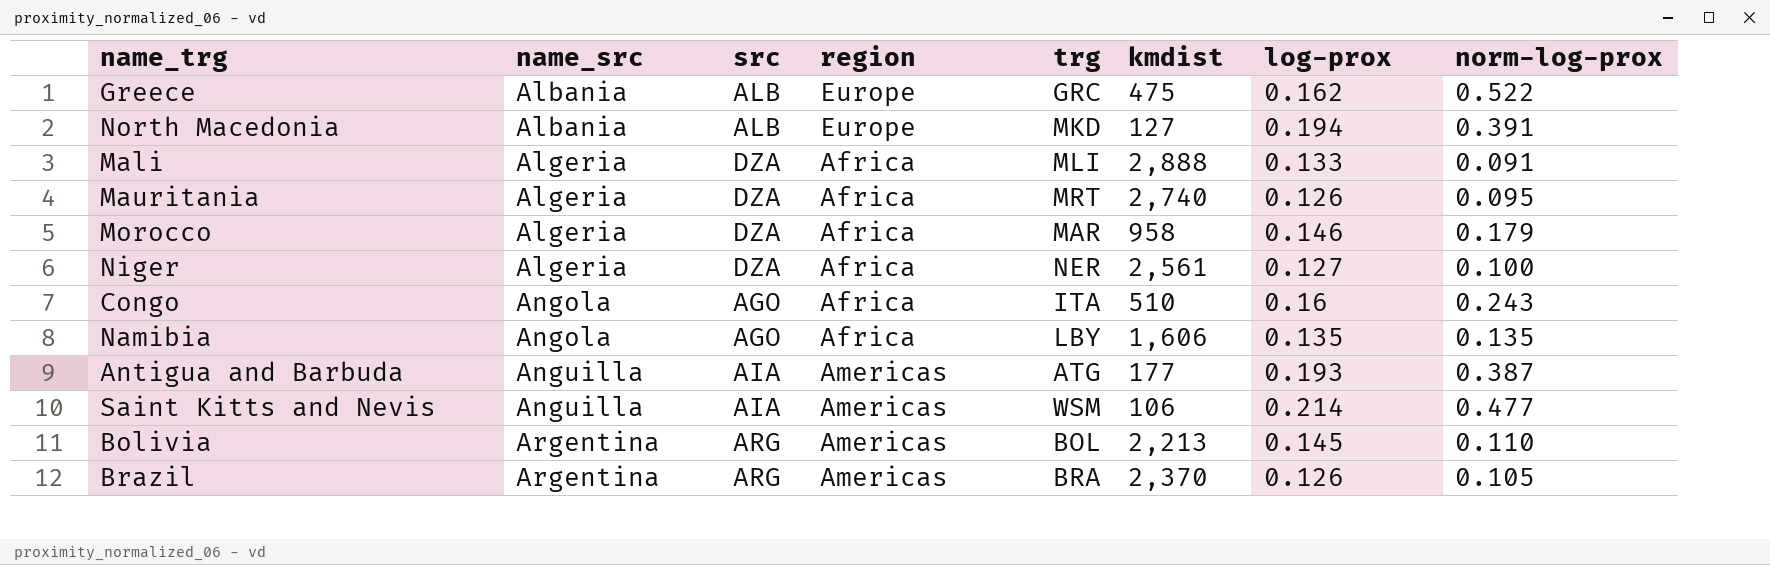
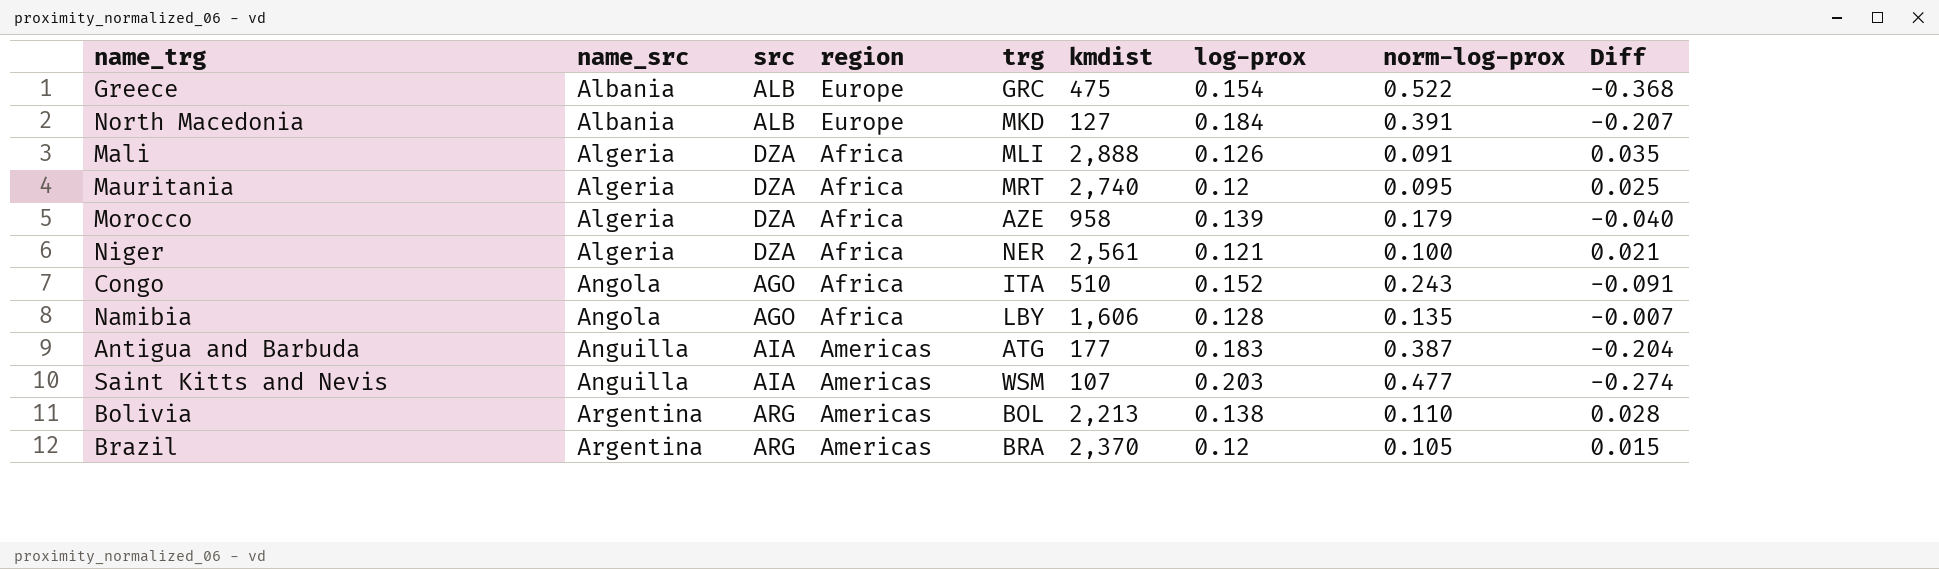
column Diff | formula: none -> [log-prox] - [norm-log-prox]
Greece | log-prox: 0.162 -> 0.154
North Macedonia | log-prox: 0.194 -> 0.184
Mali | log-prox: 0.133 -> 0.126
Mauritania | log-prox: 0.126 -> 0.12
Morocco | trg: MAR -> AZE
Morocco | log-prox: 0.146 -> 0.139
Niger | log-prox: 0.127 -> 0.121
Congo | log-prox: 0.16 -> 0.152
Namibia | log-prox: 0.135 -> 0.128
Antigua and Barbuda | log-prox: 0.193 -> 0.183
Saint Kitts and Nevis | kmdist: 106 -> 107
Saint Kitts and Nevis | log-prox: 0.214 -> 0.203
Bolivia | log-prox: 0.145 -> 0.138
Brazil | log-prox: 0.126 -> 0.12

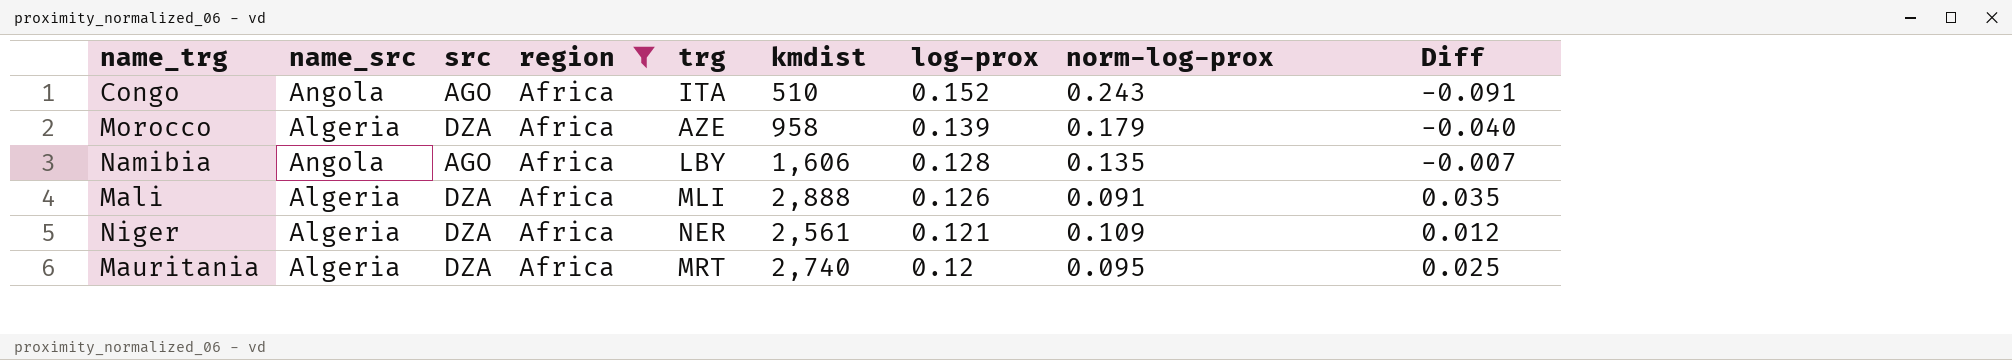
filter: none -> region = Africa
row order: name_src ascending -> log-prox descending
Niger | norm-log-prox: 0.100 -> 0.109
Niger | Diff: 0.021 -> 0.012

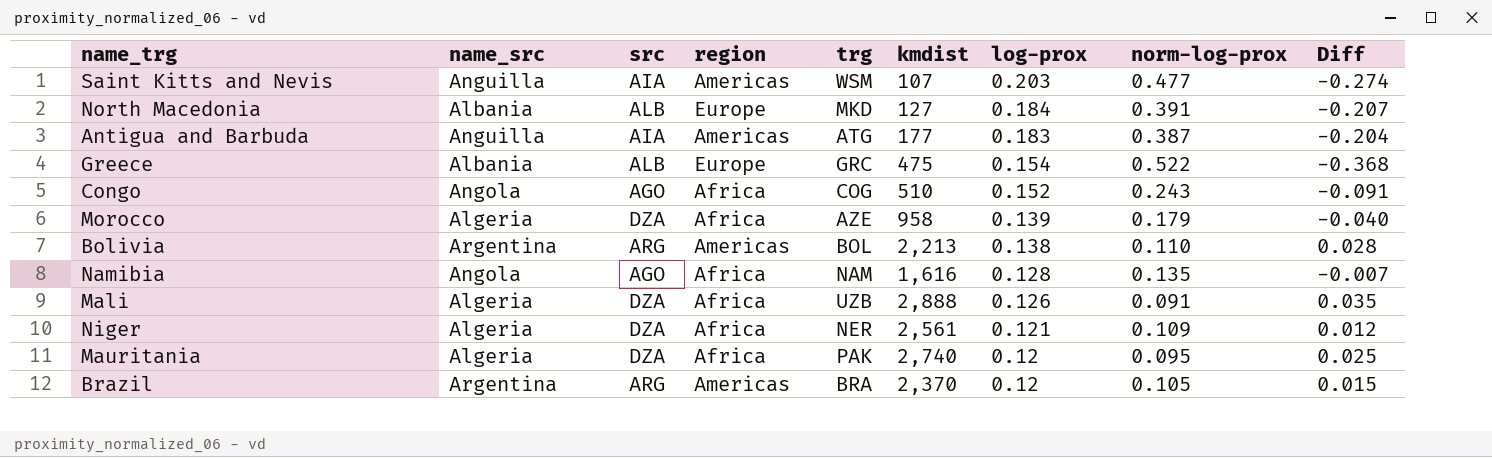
filter: region = Africa -> none
Congo | trg: ITA -> COG
Namibia | trg: LBY -> NAM
Namibia | kmdist: 1,606 -> 1,616
Mali | trg: MLI -> UZB
Mauritania | trg: MRT -> PAK

